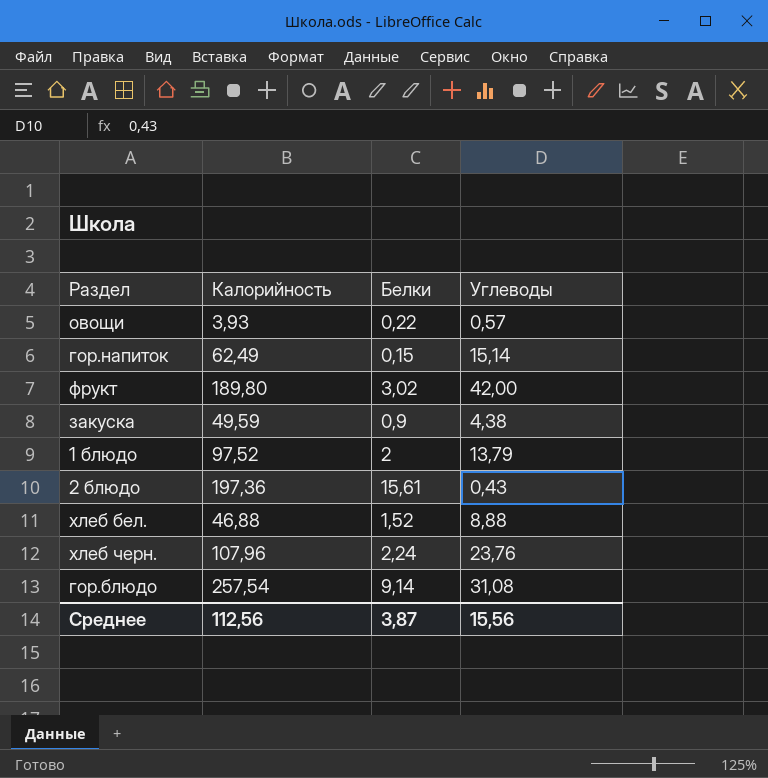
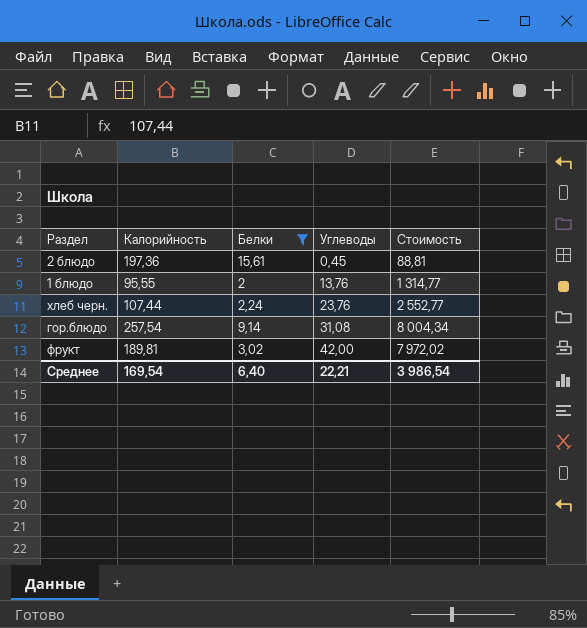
filter: none -> Белки >= 2
row order: none -> Углеводы ascending
column Стоимость | formula: none -> [Калорийность] * [Углеводы]
2 блюдо | Углеводы: 0,43 -> 0,45
1 блюдо | Калорийность: 97,52 -> 95,55
1 блюдо | Углеводы: 13,79 -> 13,76
хлеб черн. | Калорийность: 107,96 -> 107,44
фрукт | Калорийность: 189,80 -> 189,81
Среднее | Калорийность: 112,56 -> 169,54
Среднее | Белки: 3,87 -> 6,40
Среднее | Углеводы: 15,56 -> 22,21

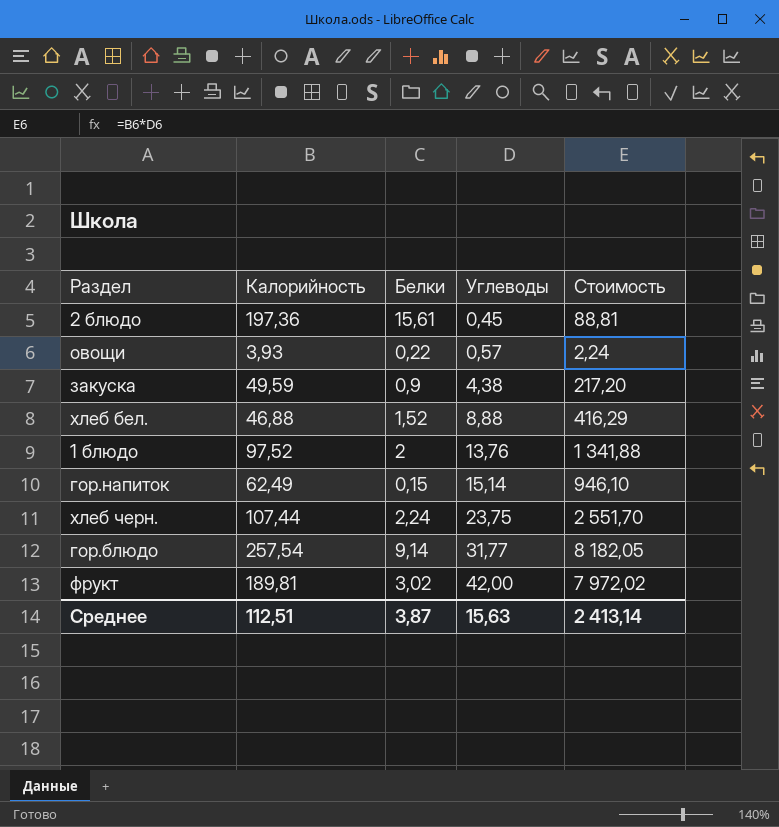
filter: Белки >= 2 -> none
1 блюдо | Калорийность: 95,55 -> 97,52
1 блюдо | Стоимость: 1 314,77 -> 1 341,88
хлеб черн. | Углеводы: 23,76 -> 23,75
хлеб черн. | Стоимость: 2 552,77 -> 2 551,70
гор.блюдо | Углеводы: 31,08 -> 31,77
гор.блюдо | Стоимость: 8 004,34 -> 8 182,05
Среднее | Калорийность: 169,54 -> 112,51
Среднее | Белки: 6,40 -> 3,87
Среднее | Углеводы: 22,21 -> 15,63
Среднее | Стоимость: 3 986,54 -> 2 413,14

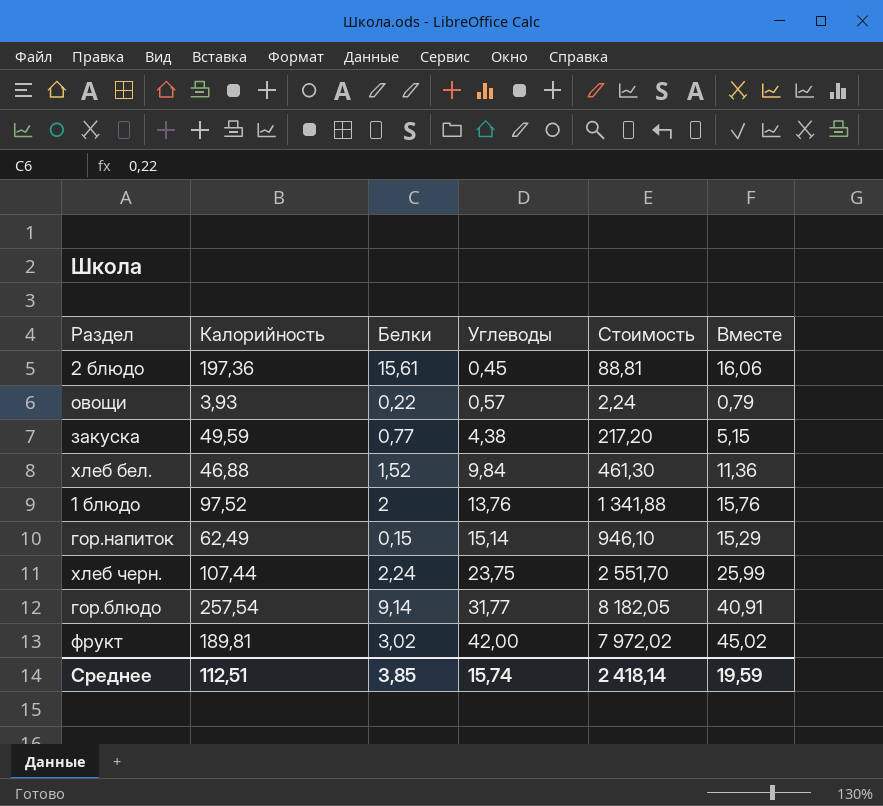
column Вместе | formula: none -> [Белки] + [Углеводы]
закуска | Белки: 0,9 -> 0,77
хлеб бел. | Углеводы: 8,88 -> 9,84
хлеб бел. | Стоимость: 416,29 -> 461,30
Среднее | Белки: 3,87 -> 3,85
Среднее | Углеводы: 15,63 -> 15,74
Среднее | Стоимость: 2 413,14 -> 2 418,14

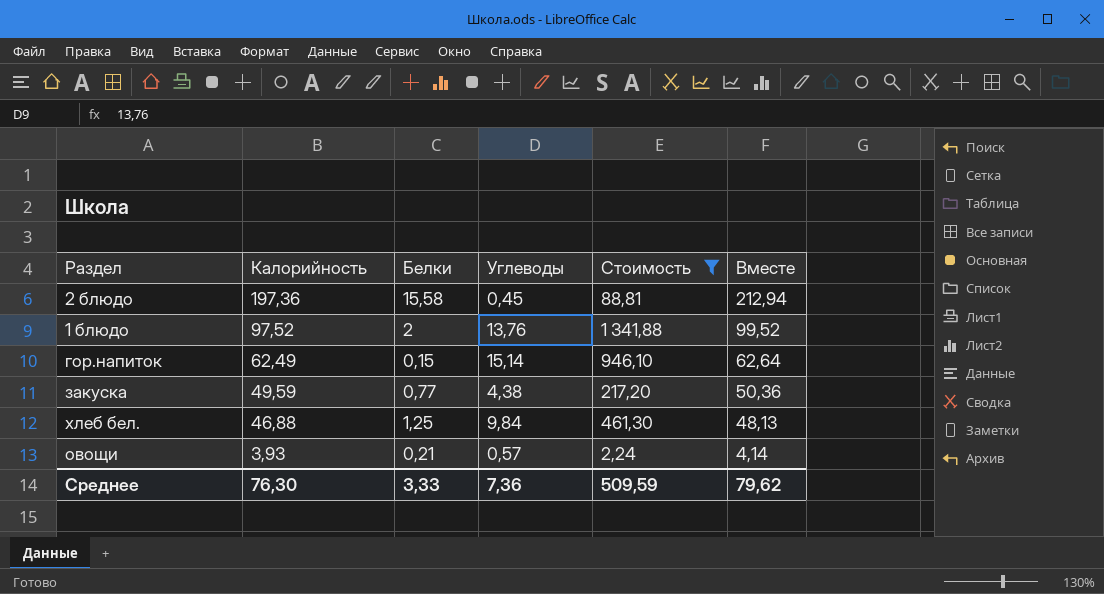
filter: none -> Стоимость <= 1 341,88
row order: Углеводы ascending -> Калорийность descending
column Вместе | formula: [Белки] + [Углеводы] -> [Калорийность] + [Белки]
2 блюдо | Белки: 15,61 -> 15,58
хлеб бел. | Белки: 1,52 -> 1,25
овощи | Белки: 0,22 -> 0,21
Среднее | Калорийность: 112,51 -> 76,30
Среднее | Белки: 3,85 -> 3,33
Среднее | Углеводы: 15,74 -> 7,36
Среднее | Стоимость: 2 418,14 -> 509,59
Среднее | Вместе: 19,59 -> 79,62

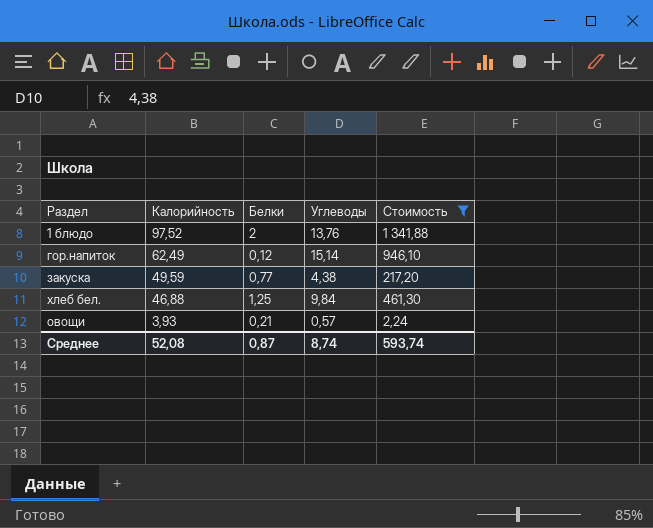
column Вместе | formula: [Калорийность] + [Белки] -> none
row 2 блюдо: 197,36 | 15,58 | 0,45 | 88,81 | 212,94 -> none
гор.напиток | Белки: 0,15 -> 0,12
Среднее | Калорийность: 76,30 -> 52,08
Среднее | Белки: 3,33 -> 0,87
Среднее | Углеводы: 7,36 -> 8,74
Среднее | Стоимость: 509,59 -> 593,74

